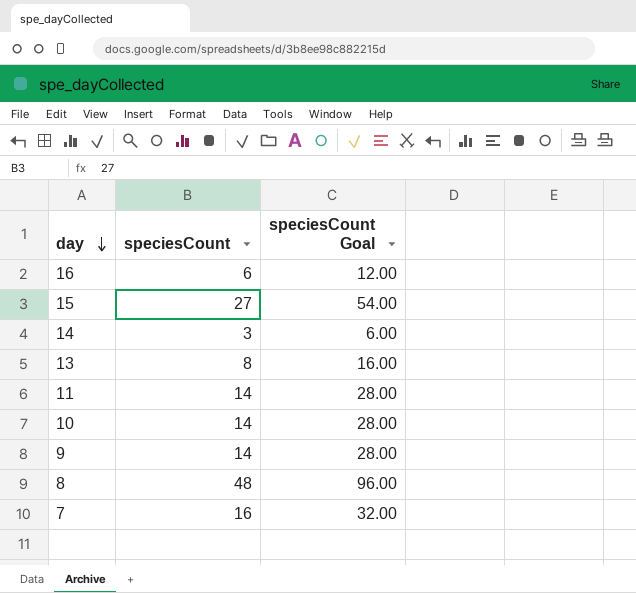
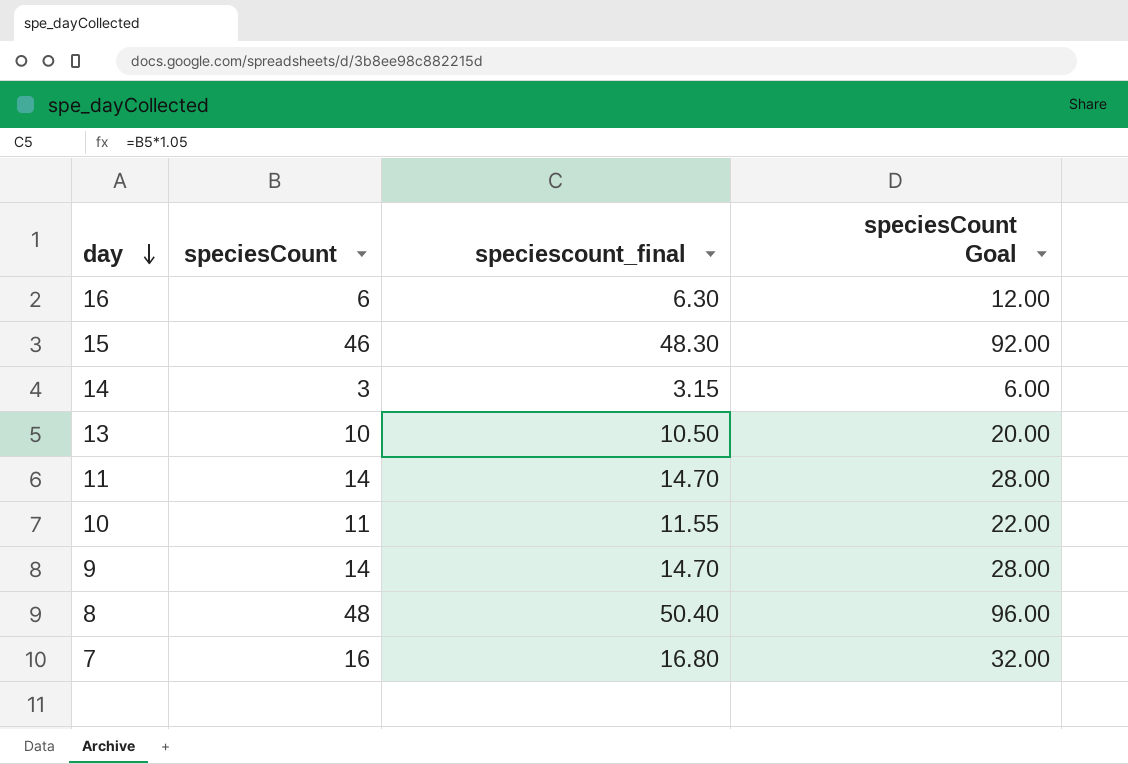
column speciescount_final | formula: none -> [speciesCount] * 1.05
15 | speciesCount: 27 -> 46
15 | speciesCount Goal: 54.00 -> 92.00
13 | speciesCount: 8 -> 10
13 | speciesCount Goal: 16.00 -> 20.00
10 | speciesCount: 14 -> 11
10 | speciesCount Goal: 28.00 -> 22.00

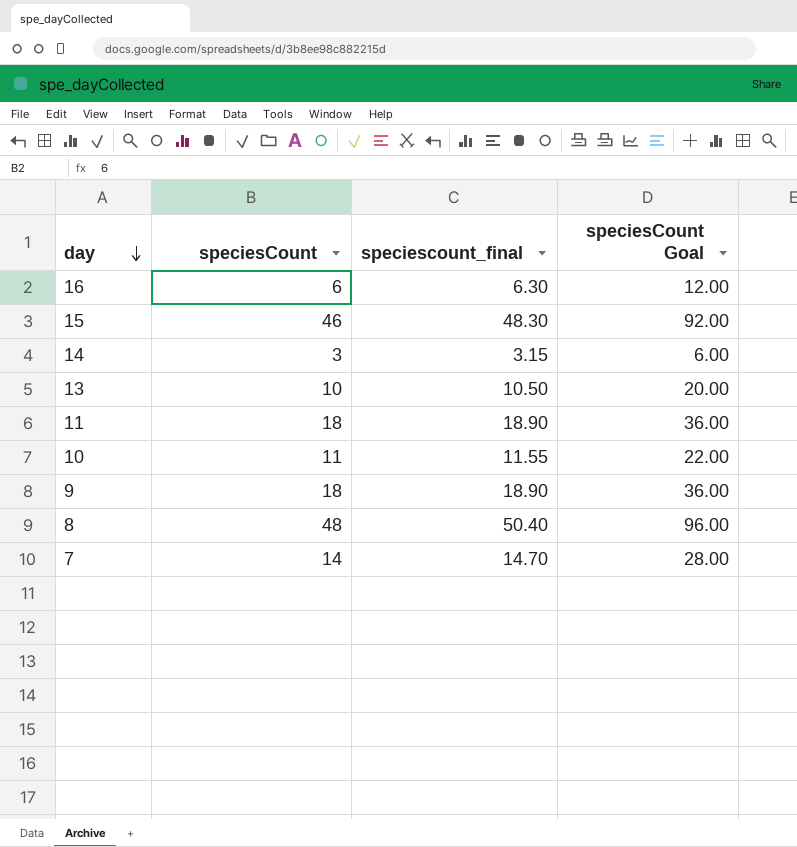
11 | speciesCount: 14 -> 18
11 | speciescount_final: 14.70 -> 18.90
11 | speciesCount Goal: 28.00 -> 36.00
9 | speciesCount: 14 -> 18
9 | speciescount_final: 14.70 -> 18.90
9 | speciesCount Goal: 28.00 -> 36.00
7 | speciesCount: 16 -> 14
7 | speciescount_final: 16.80 -> 14.70
7 | speciesCount Goal: 32.00 -> 28.00

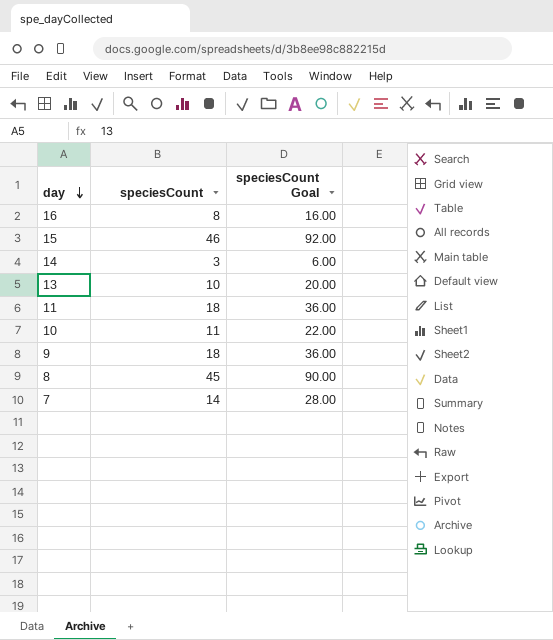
column speciescount_final | formula: [speciesCount] * 1.05 -> none
16 | speciesCount: 6 -> 8
16 | speciesCount Goal: 12.00 -> 16.00
8 | speciesCount: 48 -> 45
8 | speciesCount Goal: 96.00 -> 90.00

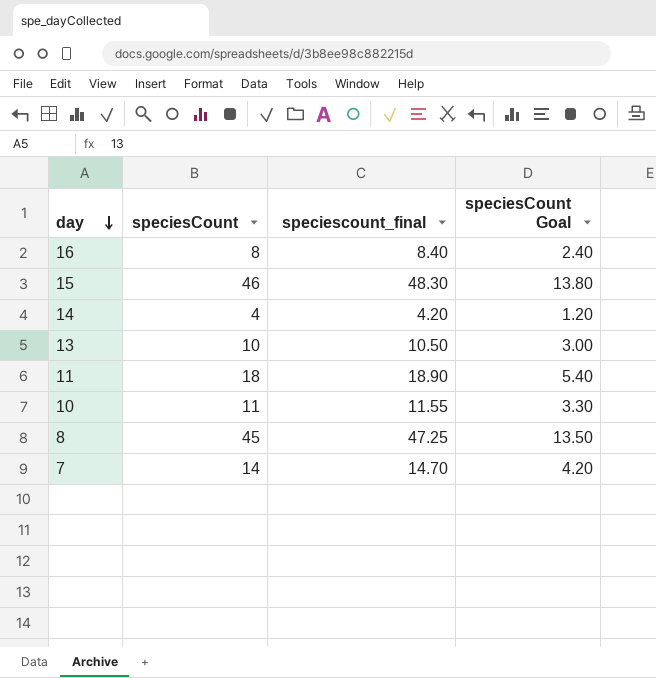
column speciescount_final | formula: none -> [speciesCount] * 1.05
column speciesCount Goal | formula: [speciesCount] * 2 -> [speciesCount] * 0.3
row 9: 18 | 36.00 -> none
14 | speciesCount: 3 -> 4

